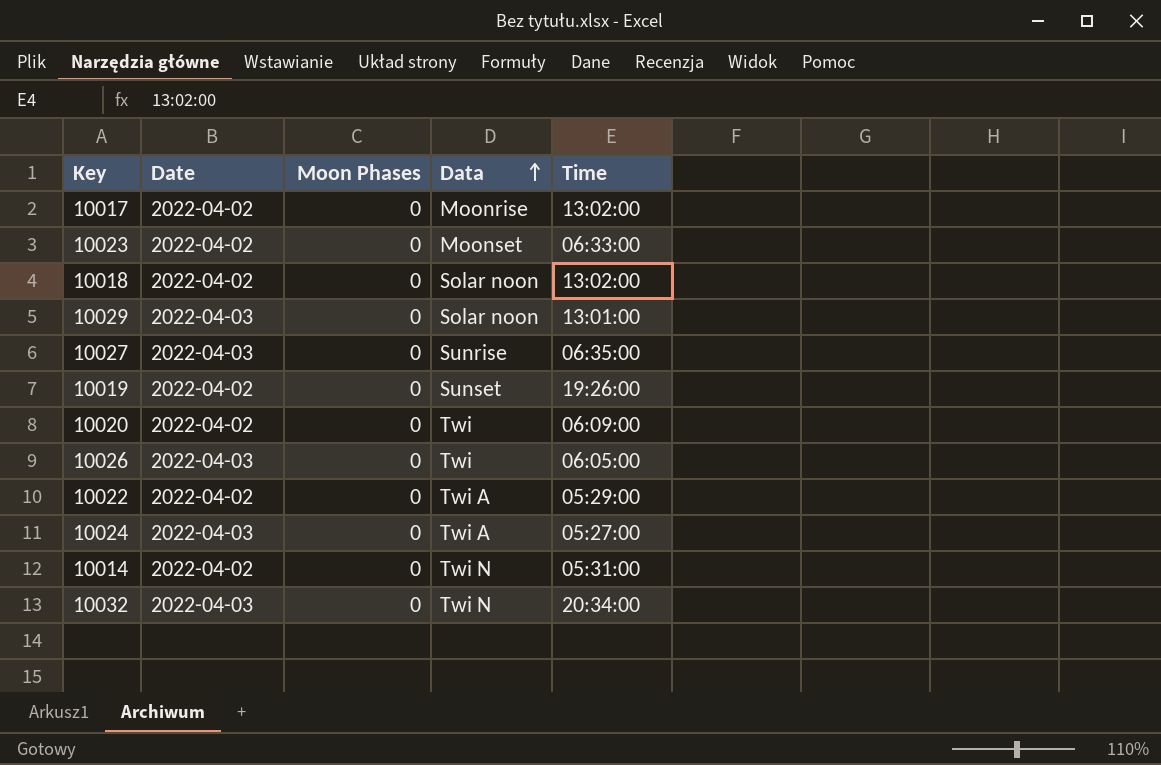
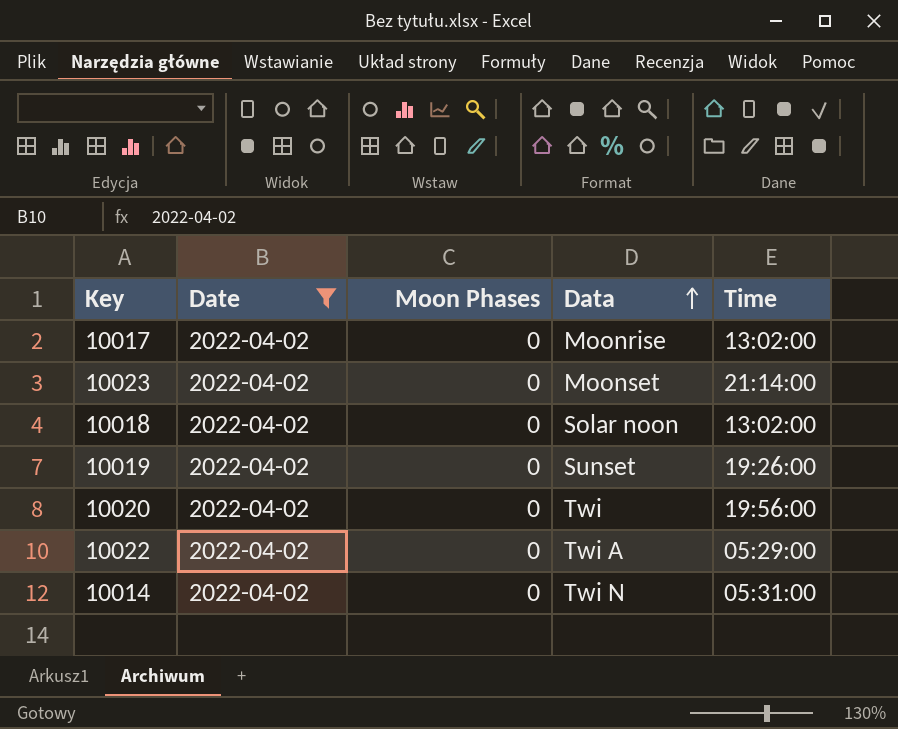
filter: none -> Date = 2022-04-02
10023 | Time: 06:33:00 -> 21:14:00
10020 | Time: 06:09:00 -> 19:56:00

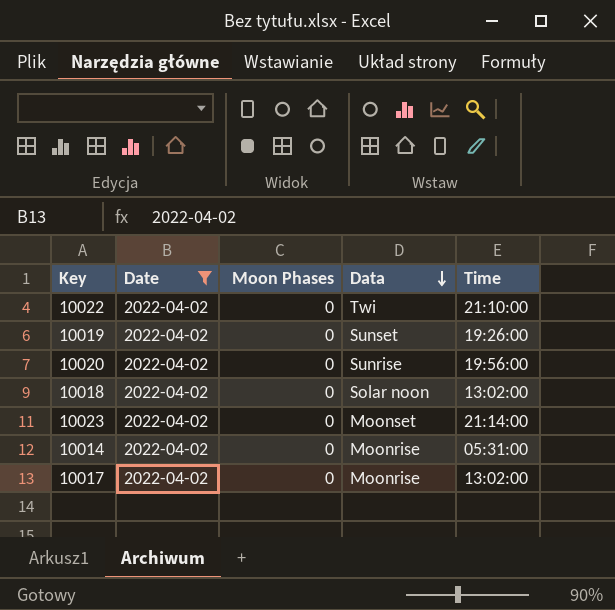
row order: Data ascending -> Data descending
10022 | Data: Twi A -> Twi
10022 | Time: 05:29:00 -> 21:10:00
10020 | Data: Twi -> Sunrise
10014 | Data: Twi N -> Moonrise

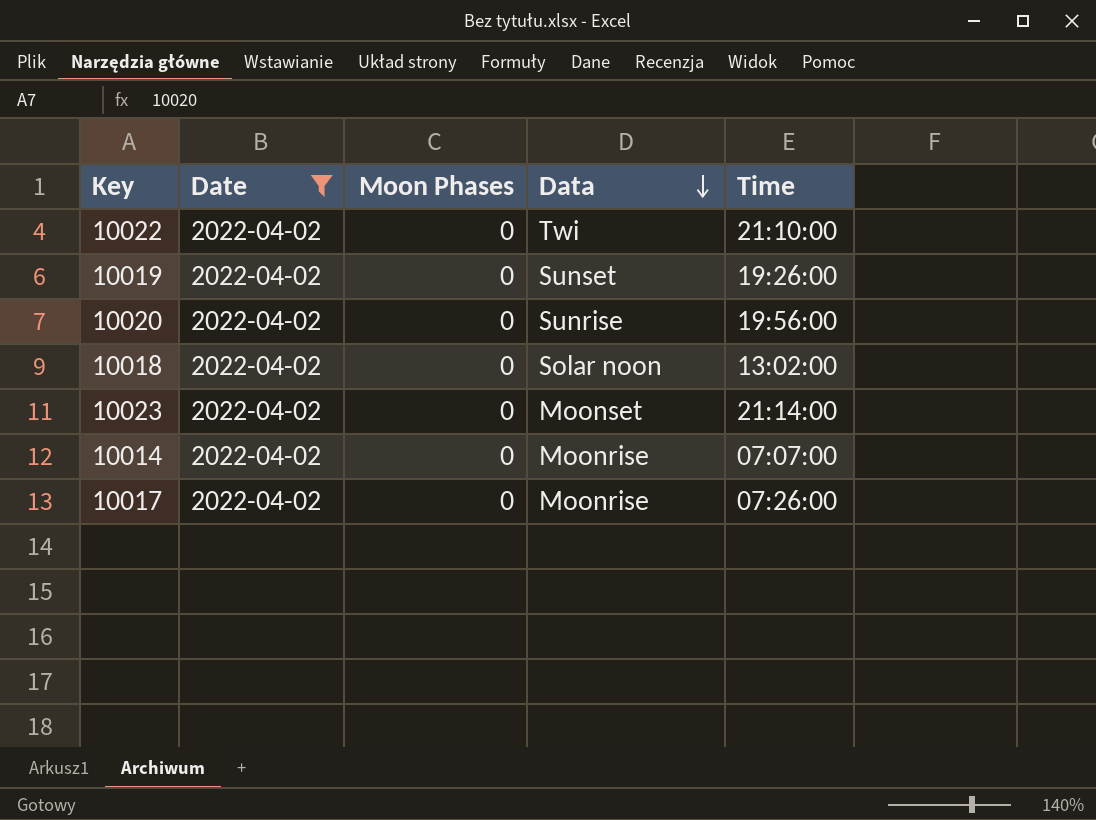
10014 | Time: 05:31:00 -> 07:07:00
10017 | Time: 13:02:00 -> 07:26:00

